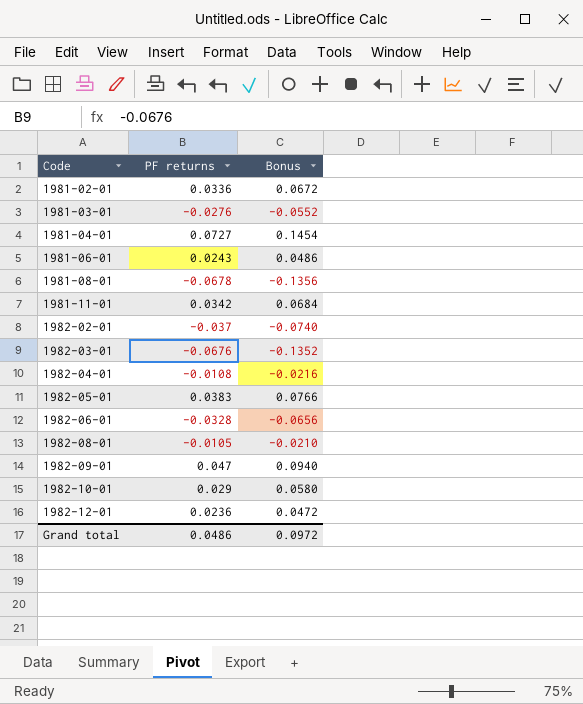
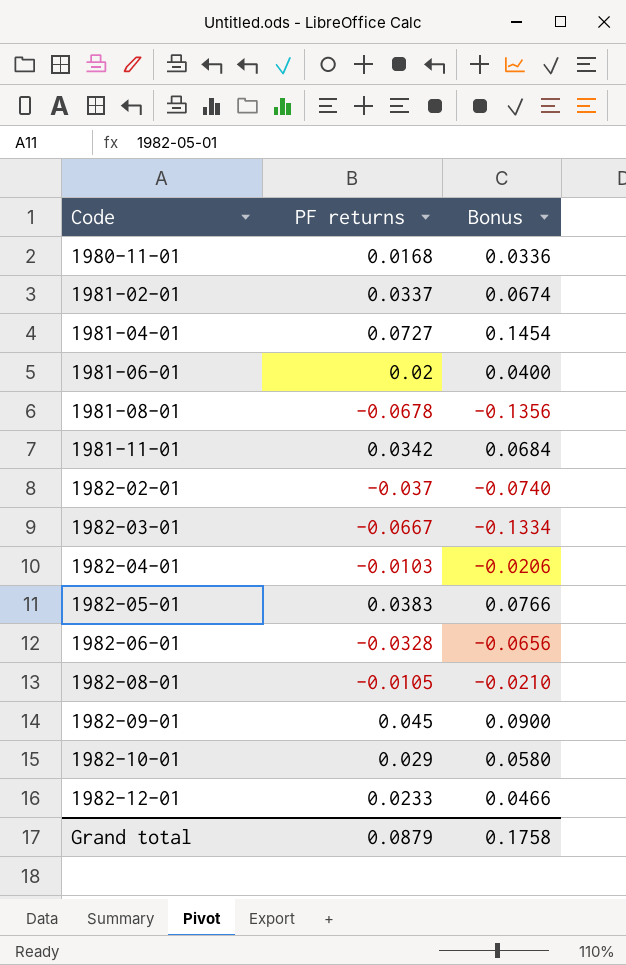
row 1981-03-01: -0.0276 | -0.0552 -> none
row 1980-11-01: none -> 0.0168 | 0.0336
1981-02-01 | PF returns: 0.0336 -> 0.0337
1981-02-01 | Bonus: 0.0672 -> 0.0674
1981-06-01 | PF returns: 0.0243 -> 0.02
1981-06-01 | Bonus: 0.0486 -> 0.0400
1982-03-01 | PF returns: -0.0676 -> -0.0667
1982-03-01 | Bonus: -0.1352 -> -0.1334
1982-04-01 | PF returns: -0.0108 -> -0.0103
1982-04-01 | Bonus: -0.0216 -> -0.0206
1982-09-01 | PF returns: 0.047 -> 0.045
1982-09-01 | Bonus: 0.0940 -> 0.0900
1982-12-01 | PF returns: 0.0236 -> 0.0233
1982-12-01 | Bonus: 0.0472 -> 0.0466
Grand total | PF returns: 0.0486 -> 0.0879
Grand total | Bonus: 0.0972 -> 0.1758

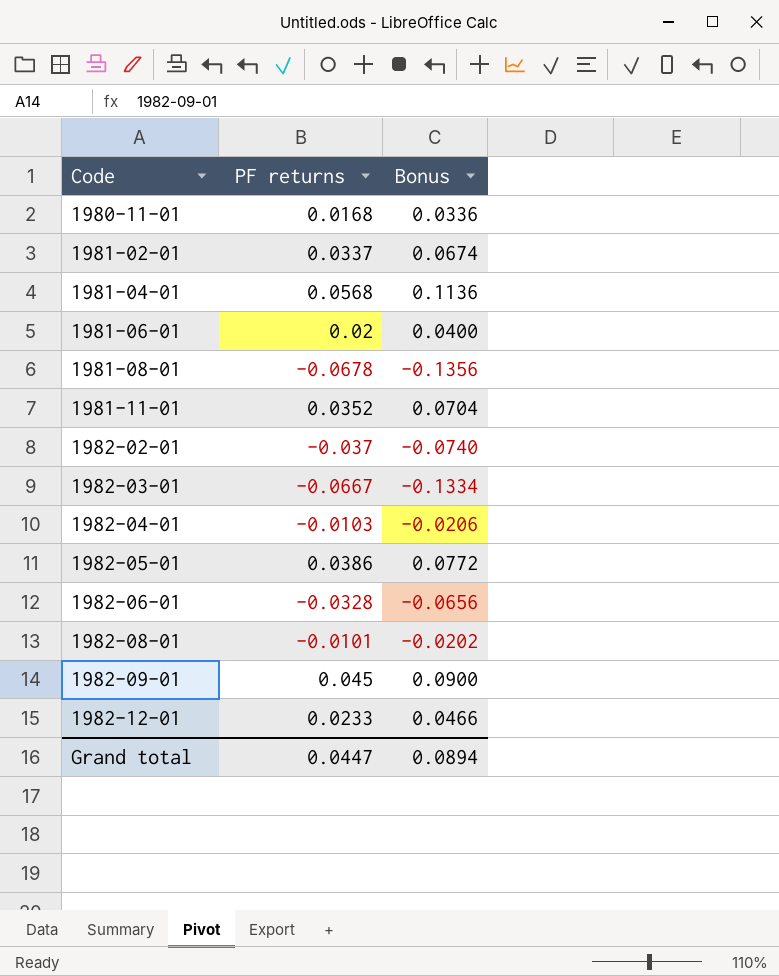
row 1982-10-01: 0.029 | 0.0580 -> none
1981-04-01 | PF returns: 0.0727 -> 0.0568
1981-04-01 | Bonus: 0.1454 -> 0.1136
1981-11-01 | PF returns: 0.0342 -> 0.0352
1981-11-01 | Bonus: 0.0684 -> 0.0704
1982-05-01 | PF returns: 0.0383 -> 0.0386
1982-05-01 | Bonus: 0.0766 -> 0.0772
1982-08-01 | PF returns: -0.0105 -> -0.0101
1982-08-01 | Bonus: -0.0210 -> -0.0202
Grand total | PF returns: 0.0879 -> 0.0447
Grand total | Bonus: 0.1758 -> 0.0894

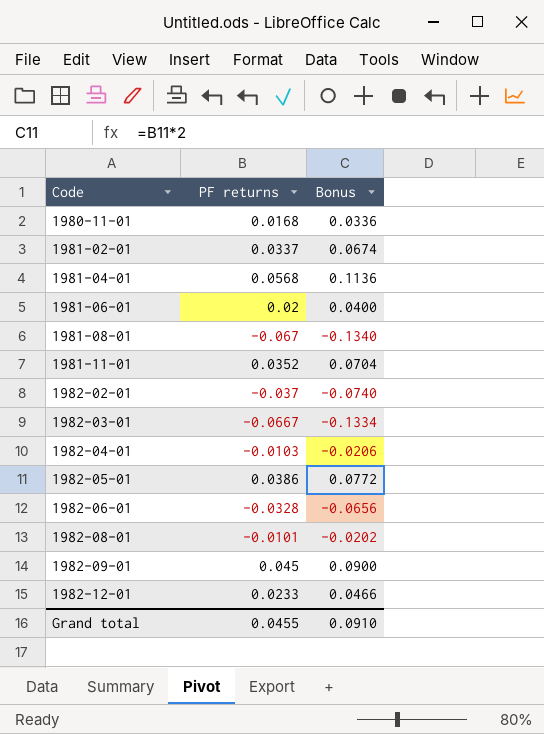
1981-08-01 | PF returns: -0.0678 -> -0.067
1981-08-01 | Bonus: -0.1356 -> -0.1340
Grand total | PF returns: 0.0447 -> 0.0455
Grand total | Bonus: 0.0894 -> 0.0910

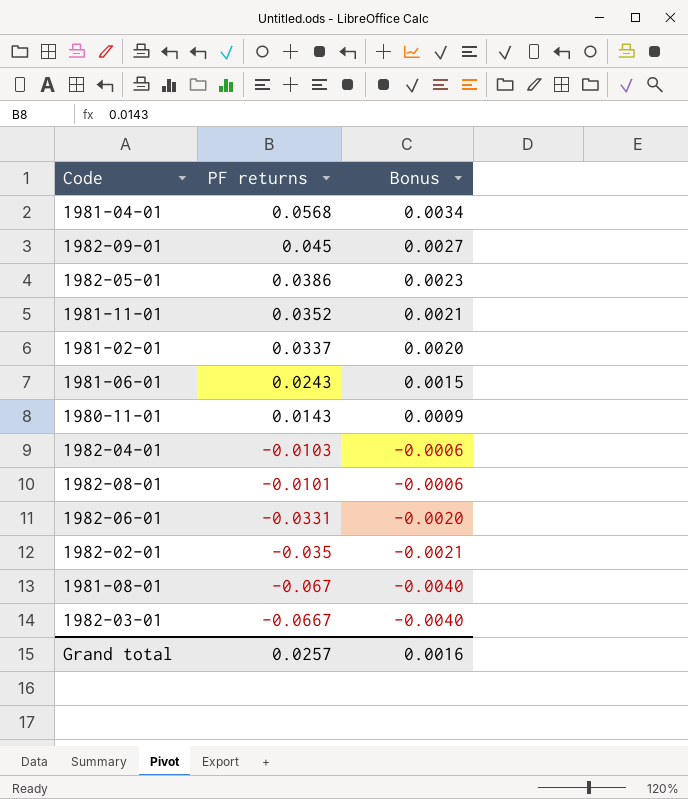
row order: Code ascending -> Bonus descending
column Bonus | formula: [PF returns] * 2 -> [PF returns] * 0.06
row 1982-12-01: 0.0233 | 0.0466 -> none
1981-06-01 | PF returns: 0.02 -> 0.0243
1980-11-01 | PF returns: 0.0168 -> 0.0143
1982-06-01 | PF returns: -0.0328 -> -0.0331
1982-02-01 | PF returns: -0.037 -> -0.035
Grand total | PF returns: 0.0455 -> 0.0257
Grand total | Bonus: 0.0910 -> 0.0016

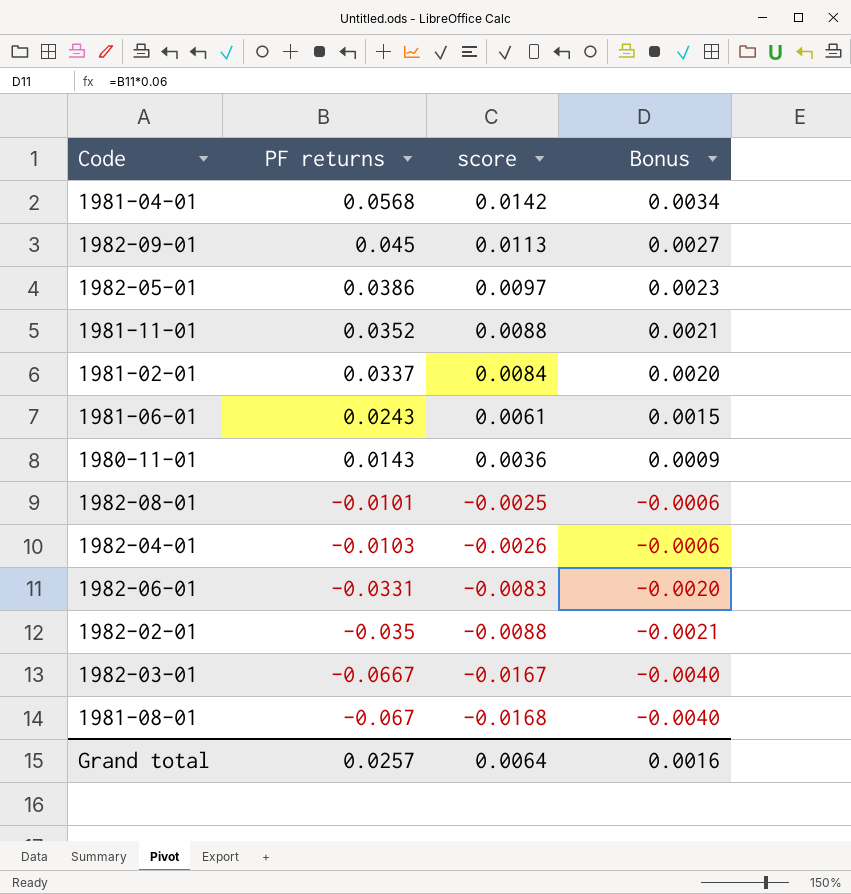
row order: Bonus descending -> PF returns descending
column score | formula: none -> [PF returns] * 0.25

